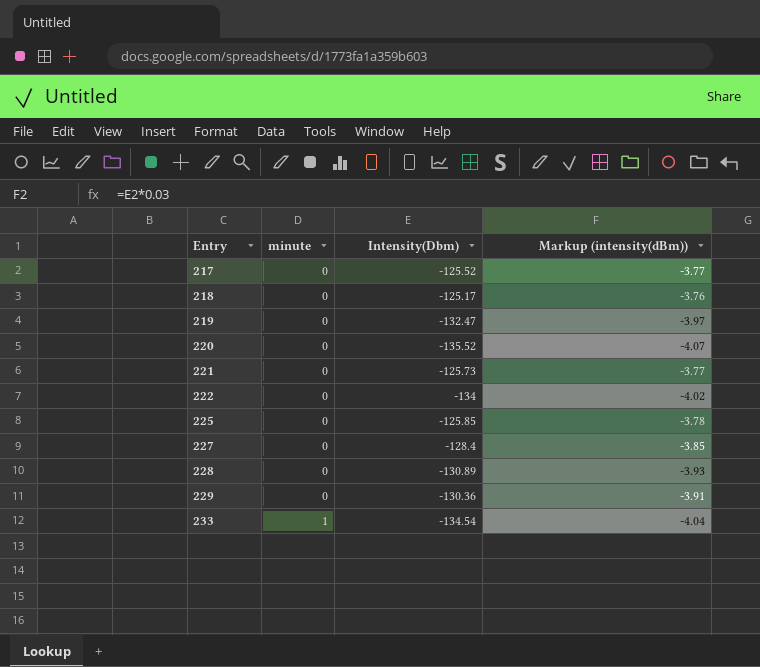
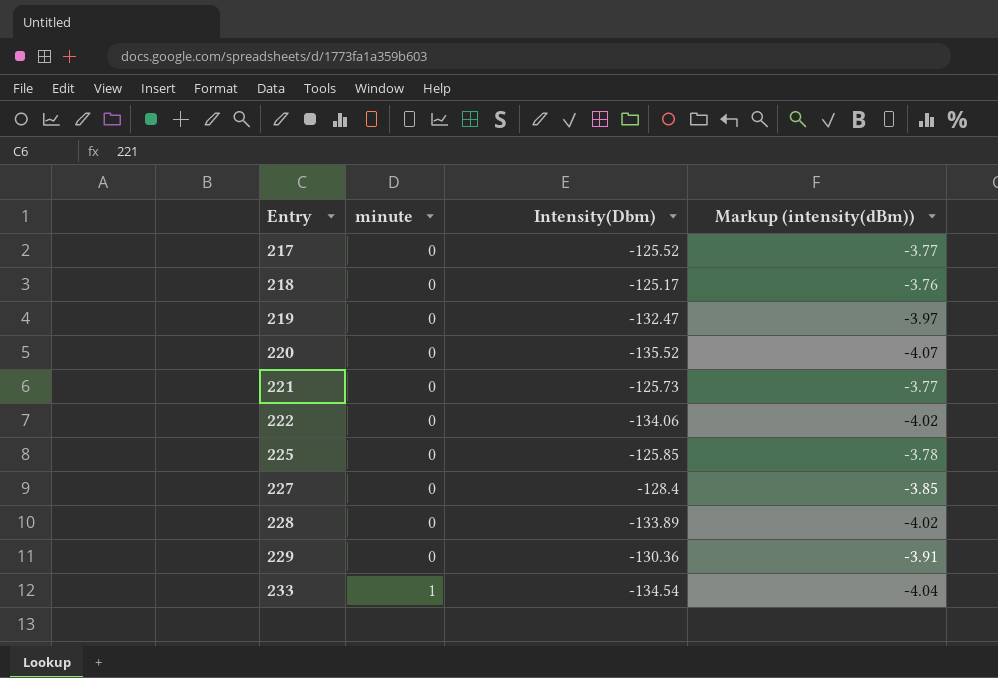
222 | Intensity(Dbm): -134 -> -134.06
228 | Intensity(Dbm): -130.89 -> -133.89
228 | Markup (intensity(dBm)): -3.93 -> -4.02

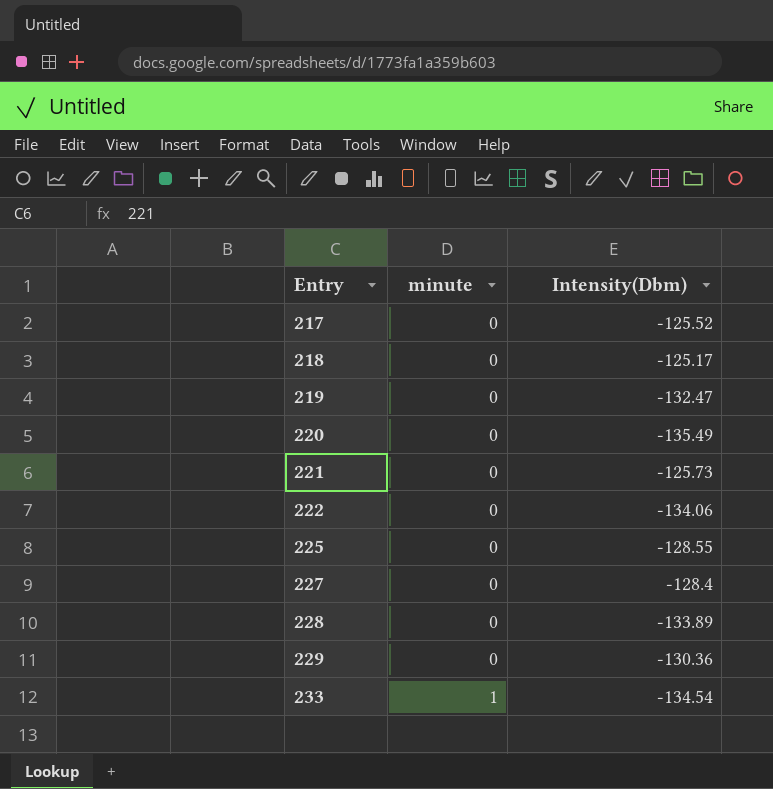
column Markup (intensity(dBm)) | formula: [Intensity(Dbm)] * 0.03 -> none
220 | Intensity(Dbm): -135.52 -> -135.49
225 | Intensity(Dbm): -125.85 -> -128.55

